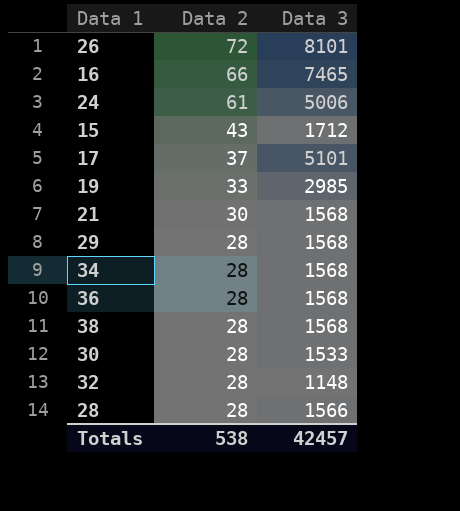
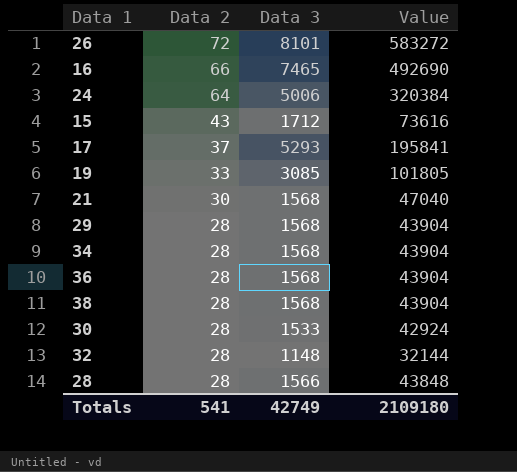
column Value | formula: none -> [Data 2] * [Data 3]
24 | Data 2: 61 -> 64
17 | Data 3: 5101 -> 5293
19 | Data 3: 2985 -> 3085
Totals | Data 2: 538 -> 541
Totals | Data 3: 42457 -> 42749

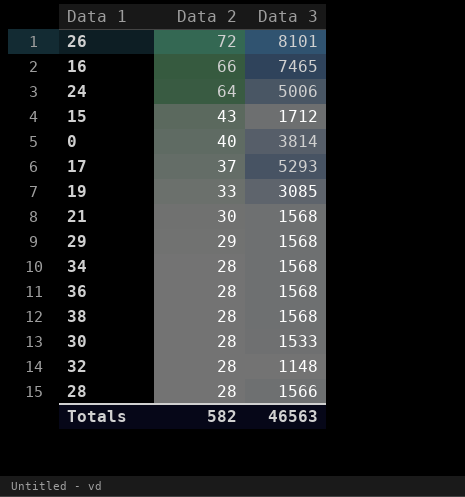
column Value | formula: [Data 2] * [Data 3] -> none
row 0: none -> 40 | 3814
29 | Data 2: 28 -> 29
Totals | Data 2: 541 -> 582
Totals | Data 3: 42749 -> 46563

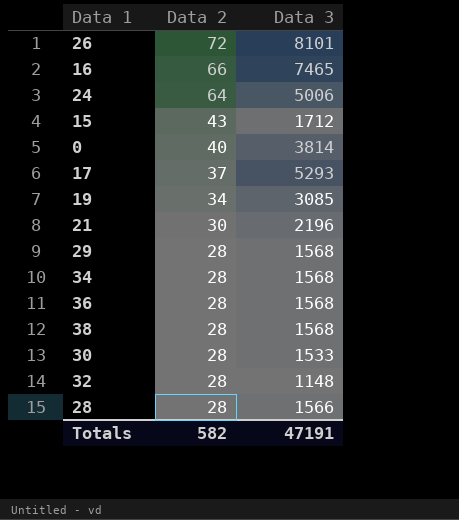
19 | Data 2: 33 -> 34
21 | Data 3: 1568 -> 2196
29 | Data 2: 29 -> 28
Totals | Data 3: 46563 -> 47191

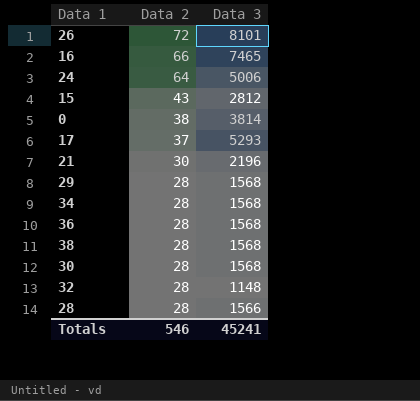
row 19: 34 | 3085 -> none
15 | Data 3: 1712 -> 2812
0 | Data 2: 40 -> 38
30 | Data 3: 1533 -> 1568
Totals | Data 2: 582 -> 546
Totals | Data 3: 47191 -> 45241

